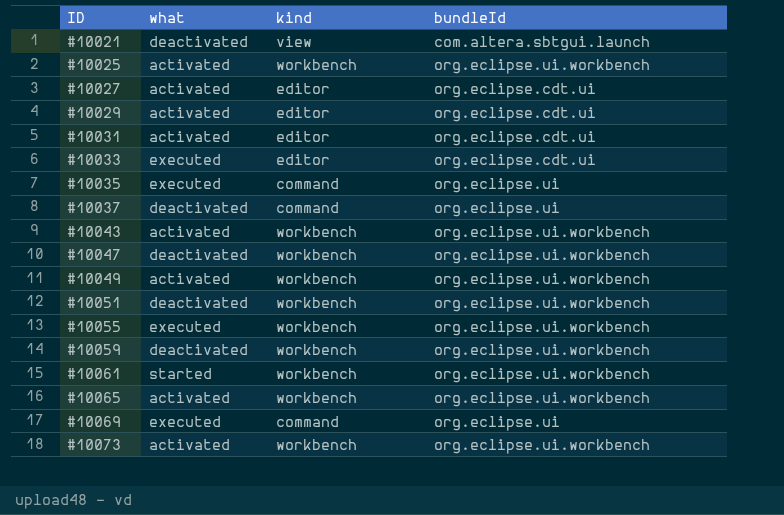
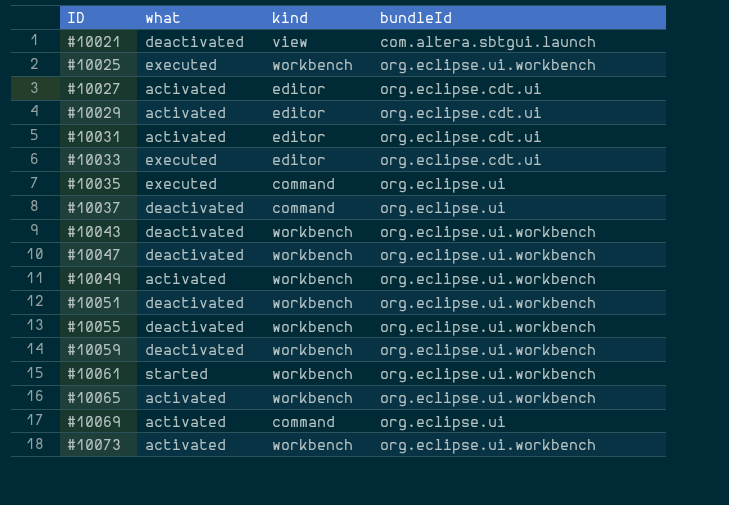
#10025 | what: activated -> executed
#10043 | what: activated -> deactivated
#10055 | what: executed -> deactivated
#10069 | what: executed -> activated

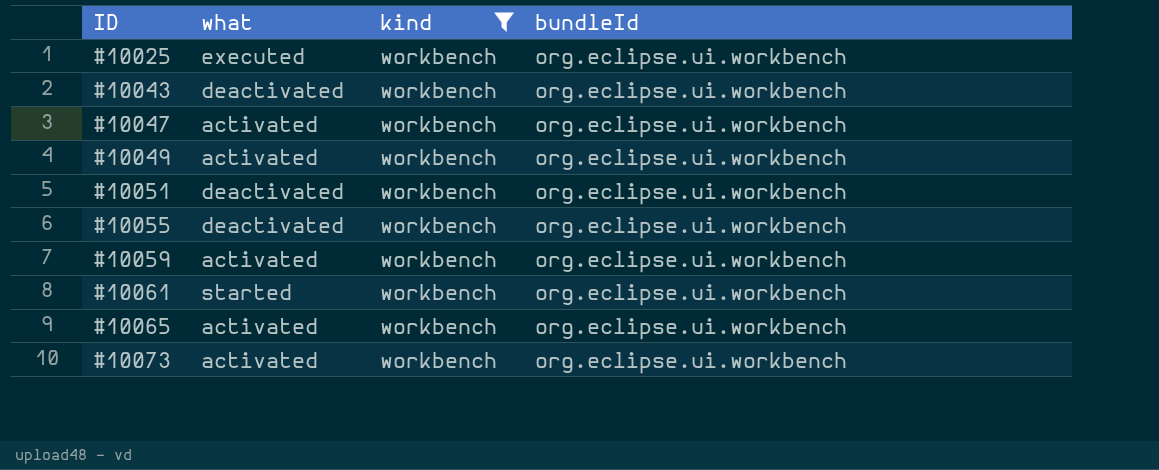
filter: none -> kind = workbench
#10047 | what: deactivated -> activated
#10059 | what: deactivated -> activated

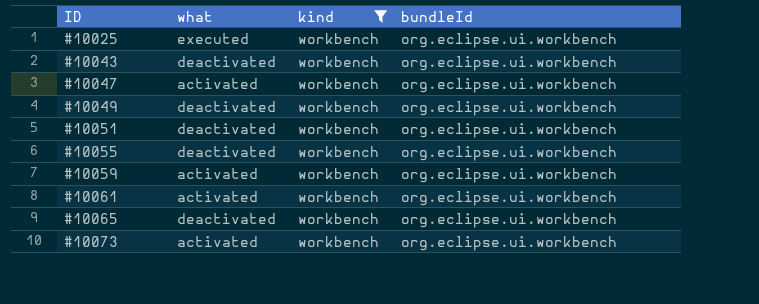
#10049 | what: activated -> deactivated
#10061 | what: started -> activated
#10065 | what: activated -> deactivated

